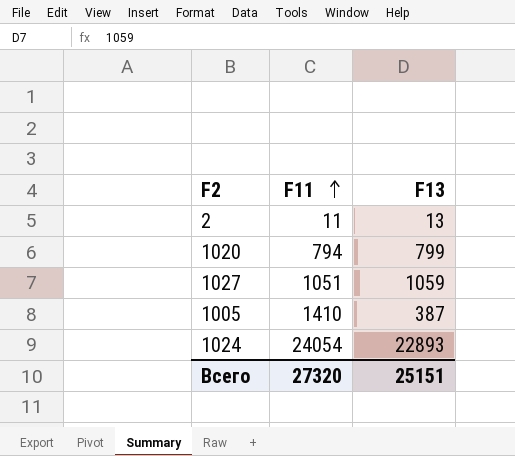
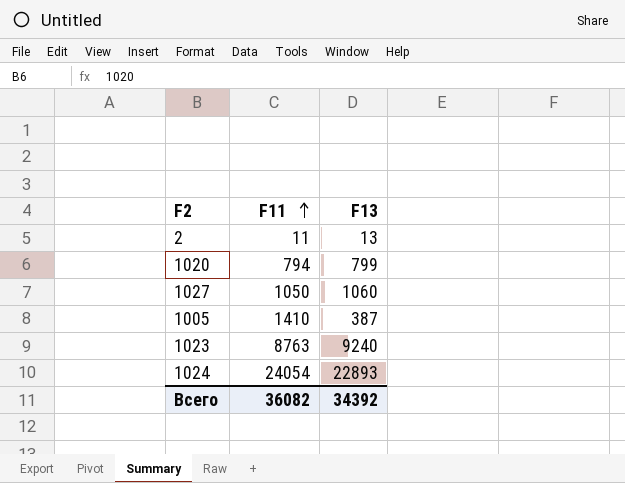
1027 | F11: 1051 -> 1050
1027 | F13: 1059 -> 1060
row 1023: none -> 8763 | 9240
Всего | F11: 27320 -> 36082
Всего | F13: 25151 -> 34392

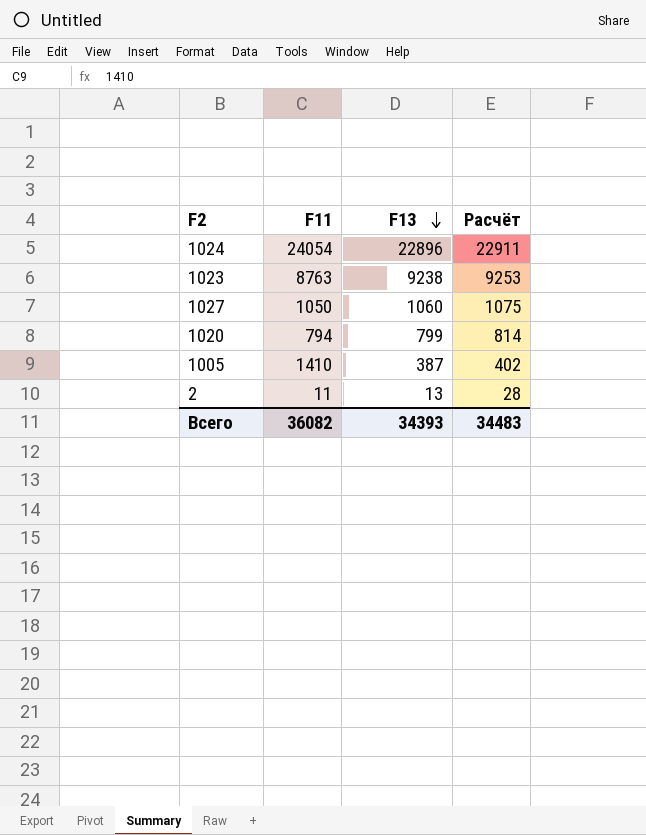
row order: F11 ascending -> F13 descending
column Расчёт | formula: none -> [F13] + 15
1024 | F13: 22893 -> 22896
1023 | F13: 9240 -> 9238
Всего | F13: 34392 -> 34393

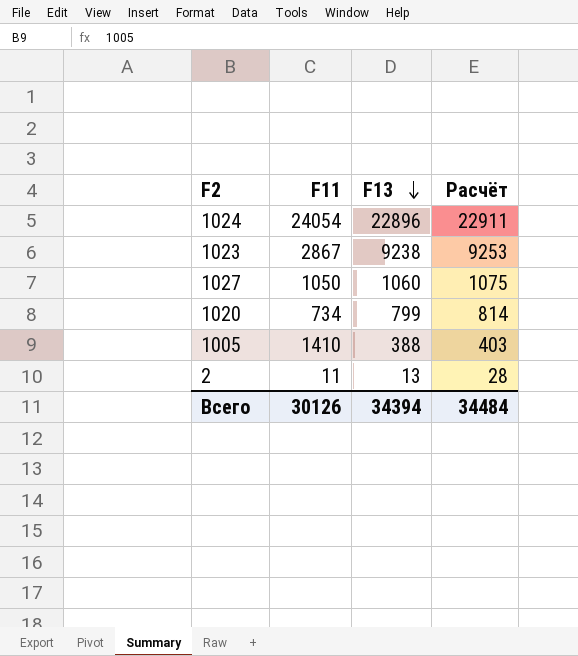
1023 | F11: 8763 -> 2867
1020 | F11: 794 -> 734
1005 | F13: 387 -> 388
1005 | Расчёт: 402 -> 403
Всего | F11: 36082 -> 30126
Всего | F13: 34393 -> 34394
Всего | Расчёт: 34483 -> 34484

